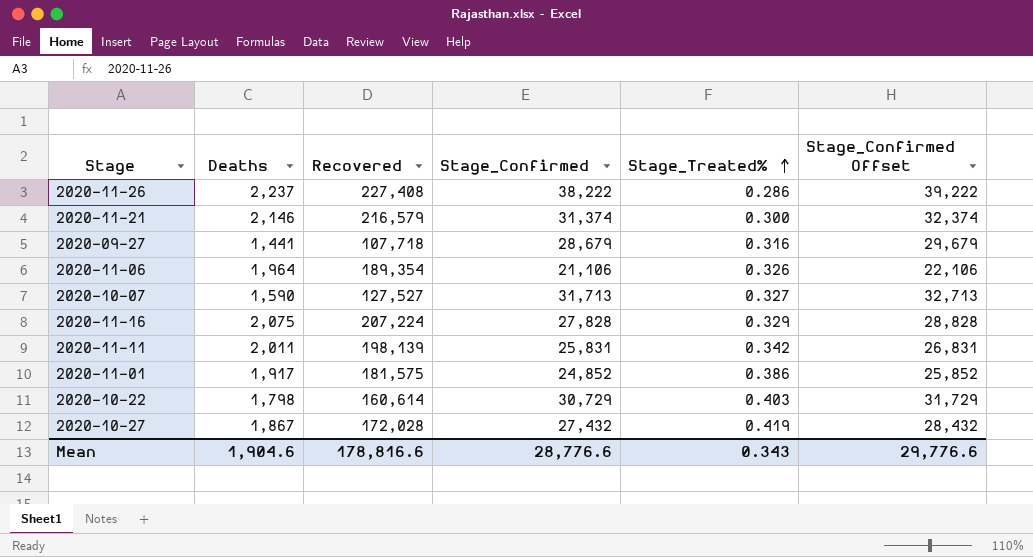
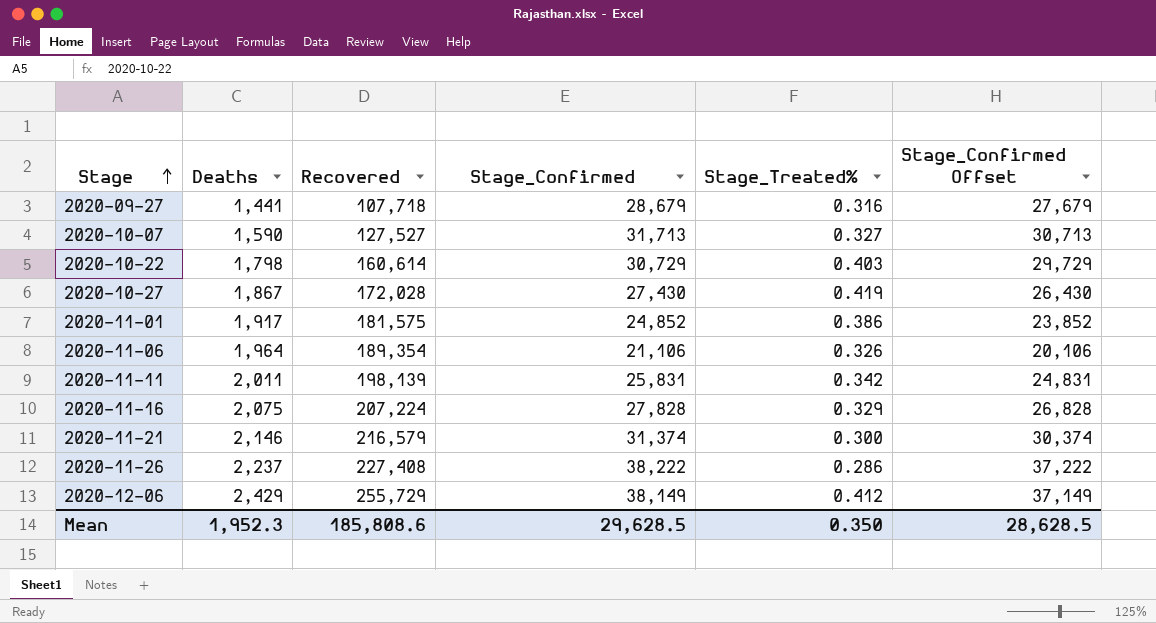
row order: Stage_Treated% ascending -> Stage ascending
column Stage_Confirmed Offset | formula: [Stage_Confirmed] + 1000 -> [Stage_Confirmed] - 1000
2020-10-27 | Stage_Confirmed: 27,432 -> 27,430
row 2020-12-06: none -> 2,429 | 255,729 | 38,149 | 0.412 | 37,149
Mean | Deaths: 1,904.6 -> 1,952.3
Mean | Recovered: 178,816.6 -> 185,808.6
Mean | Stage_Confirmed: 28,776.6 -> 29,628.5
Mean | Stage_Treated%: 0.343 -> 0.350
Mean | Stage_Confirmed Offset: 29,776.6 -> 28,628.5

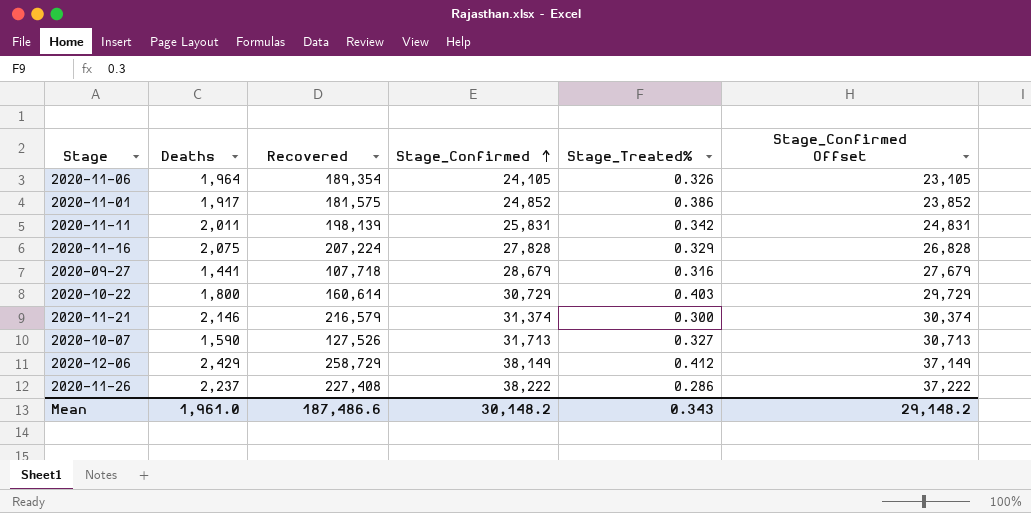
row order: Stage ascending -> Stage_Confirmed ascending
row 2020-10-27: 1,867 | 172,028 | 27,430 | 0.419 | 26,430 -> none
2020-11-06 | Stage_Confirmed: 21,106 -> 24,105
2020-11-06 | Stage_Confirmed Offset: 20,106 -> 23,105
2020-10-22 | Deaths: 1,798 -> 1,800
2020-10-07 | Recovered: 127,527 -> 127,526
2020-12-06 | Recovered: 255,729 -> 258,729
Mean | Deaths: 1,952.3 -> 1,961.0
Mean | Recovered: 185,808.6 -> 187,486.6
Mean | Stage_Confirmed: 29,628.5 -> 30,148.2
Mean | Stage_Treated%: 0.350 -> 0.343
Mean | Stage_Confirmed Offset: 28,628.5 -> 29,148.2

